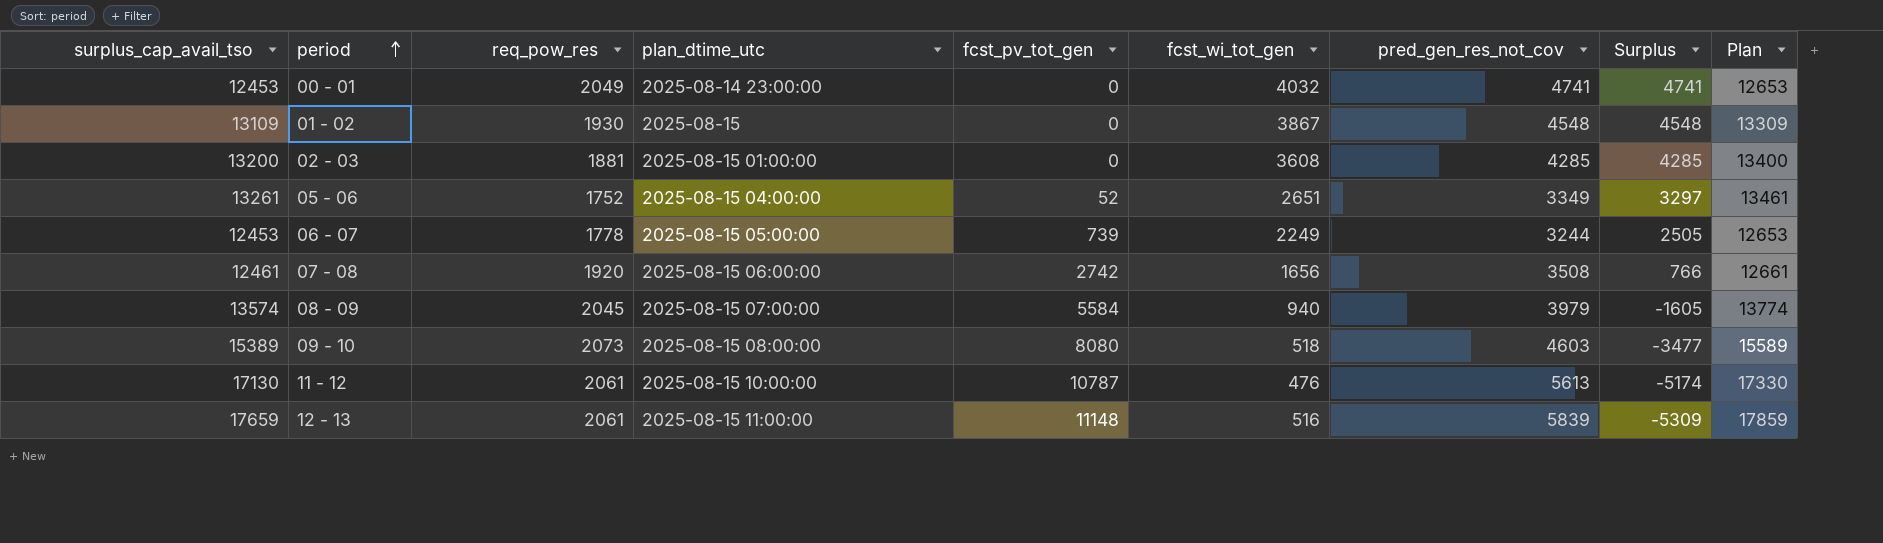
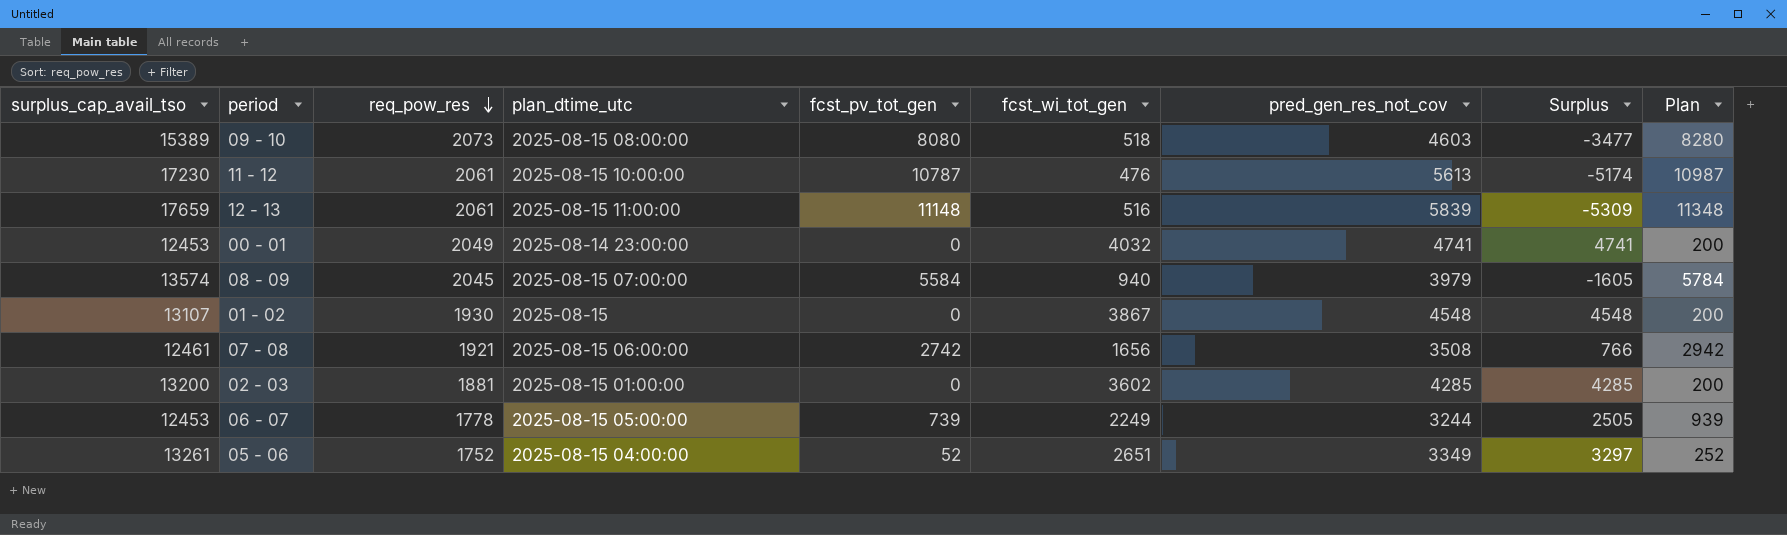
row order: period ascending -> req_pow_res descending
column Plan | formula: [surplus_cap_avail_tso] + 200 -> [fcst_pv_tot_gen] + 200
11 - 12 | surplus_cap_avail_tso: 17130 -> 17230
01 - 02 | surplus_cap_avail_tso: 13109 -> 13107
07 - 08 | req_pow_res: 1920 -> 1921
02 - 03 | fcst_wi_tot_gen: 3608 -> 3602

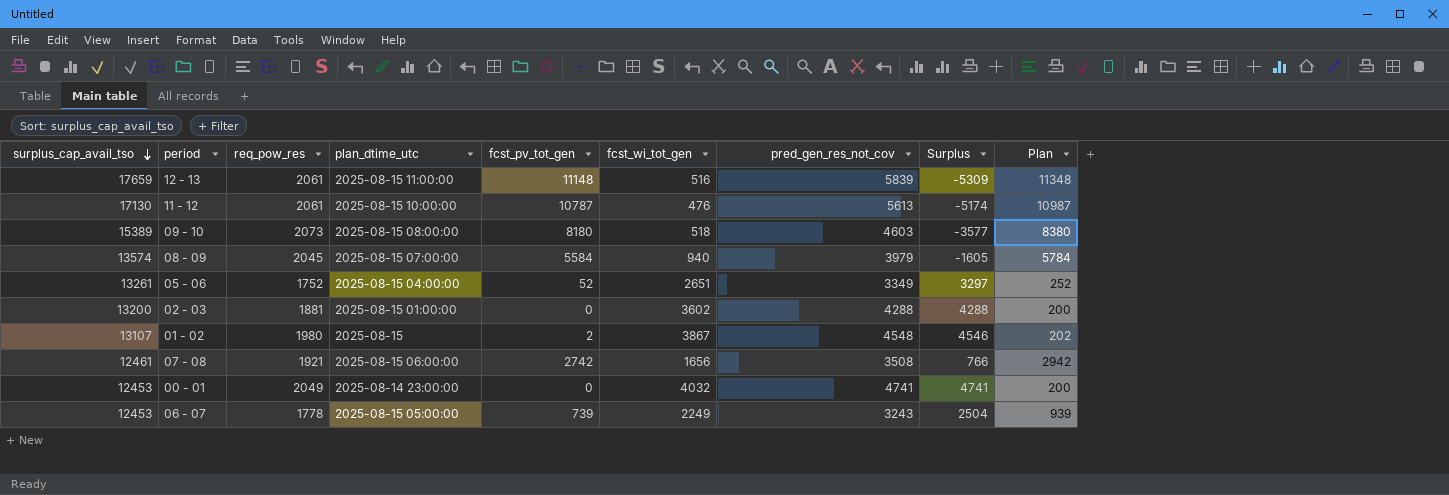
row order: req_pow_res descending -> surplus_cap_avail_tso descending
11 - 12 | surplus_cap_avail_tso: 17230 -> 17130
09 - 10 | fcst_pv_tot_gen: 8080 -> 8180
09 - 10 | Surplus: -3477 -> -3577
09 - 10 | Plan: 8280 -> 8380
02 - 03 | pred_gen_res_not_cov: 4285 -> 4288
02 - 03 | Surplus: 4285 -> 4288
01 - 02 | req_pow_res: 1930 -> 1980
01 - 02 | fcst_pv_tot_gen: 0 -> 2
01 - 02 | Surplus: 4548 -> 4546
01 - 02 | Plan: 200 -> 202
06 - 07 | pred_gen_res_not_cov: 3244 -> 3243
06 - 07 | Surplus: 2505 -> 2504

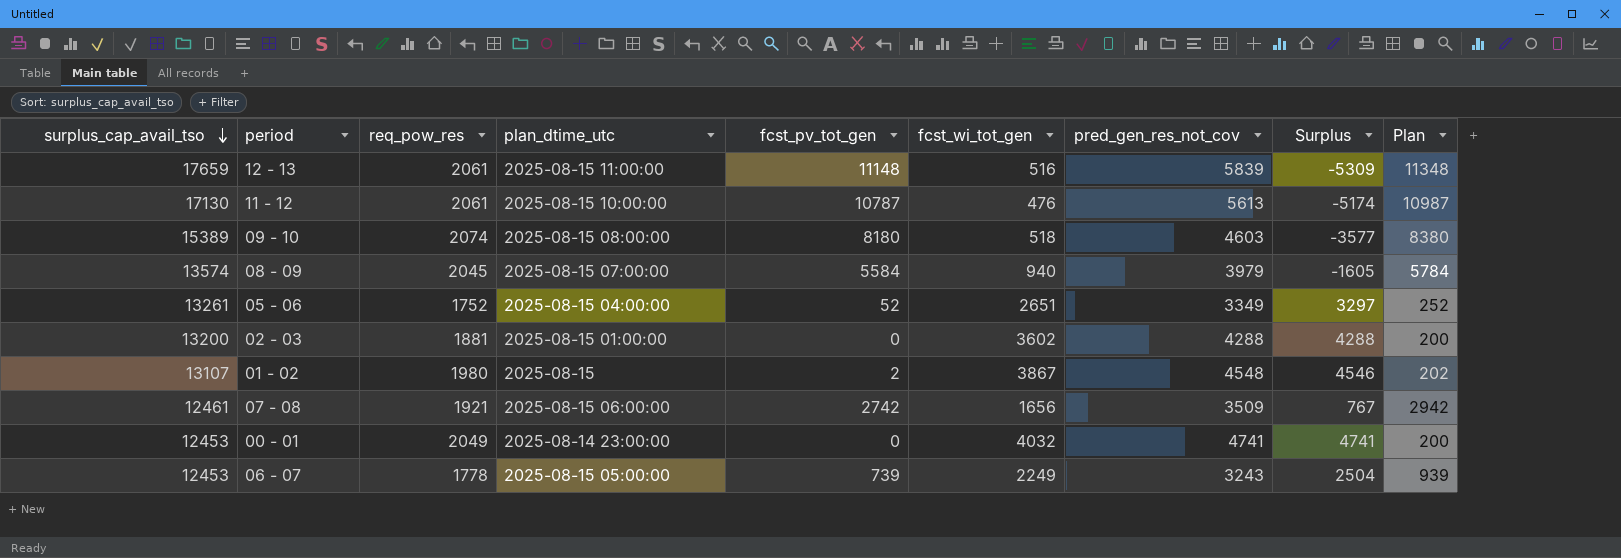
09 - 10 | req_pow_res: 2073 -> 2074
07 - 08 | pred_gen_res_not_cov: 3508 -> 3509
07 - 08 | Surplus: 766 -> 767

